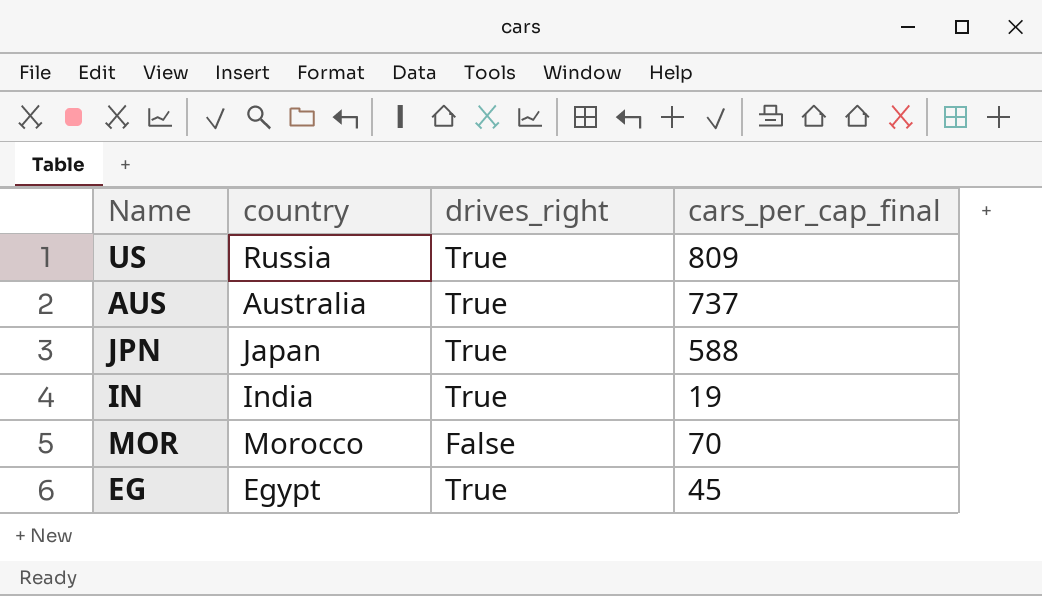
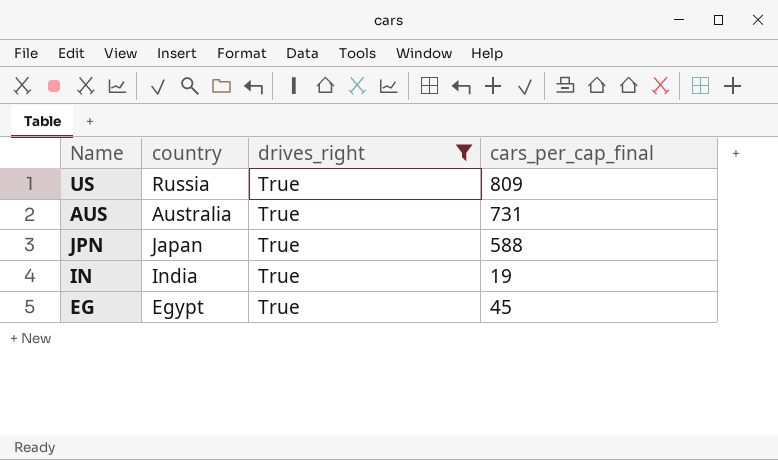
filter: none -> drives_right = True
AUS | cars_per_cap_final: 737 -> 731

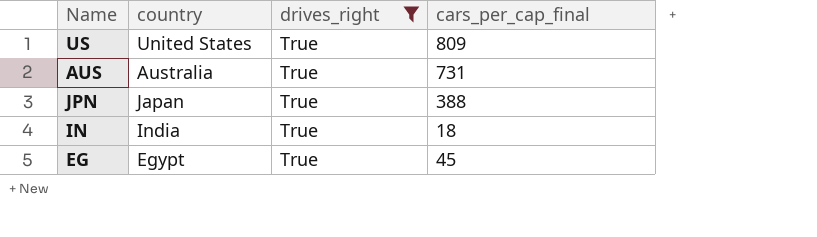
US | country: Russia -> United States
JPN | cars_per_cap_final: 588 -> 388
IN | cars_per_cap_final: 19 -> 18

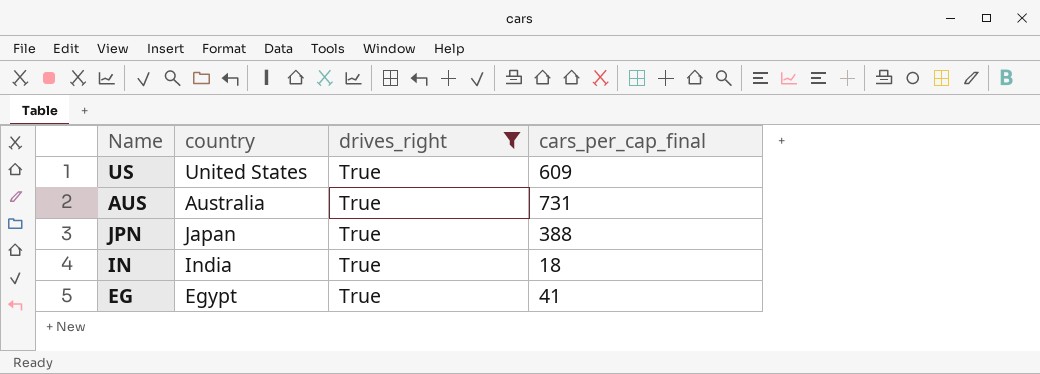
US | cars_per_cap_final: 809 -> 609
EG | cars_per_cap_final: 45 -> 41

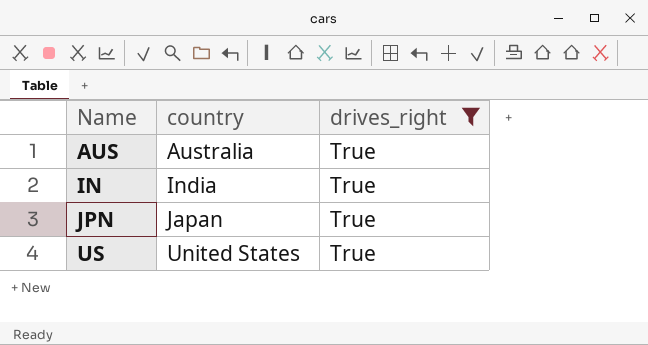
row order: none -> Name ascending
column cars_per_cap_final | position: 4 -> none
row EG: Egypt | True | 41 -> none

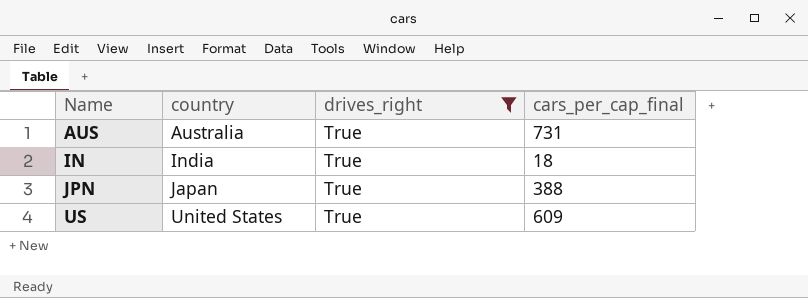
column cars_per_cap_final | position: none -> 4

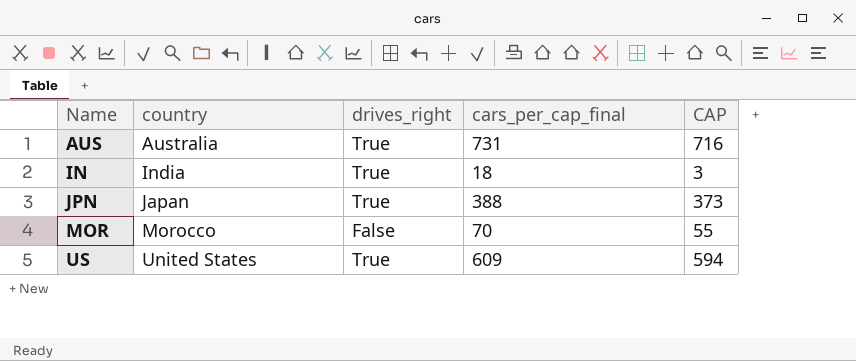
filter: drives_right = True -> none
column CAP | formula: none -> [cars_per_cap_final] - 15

